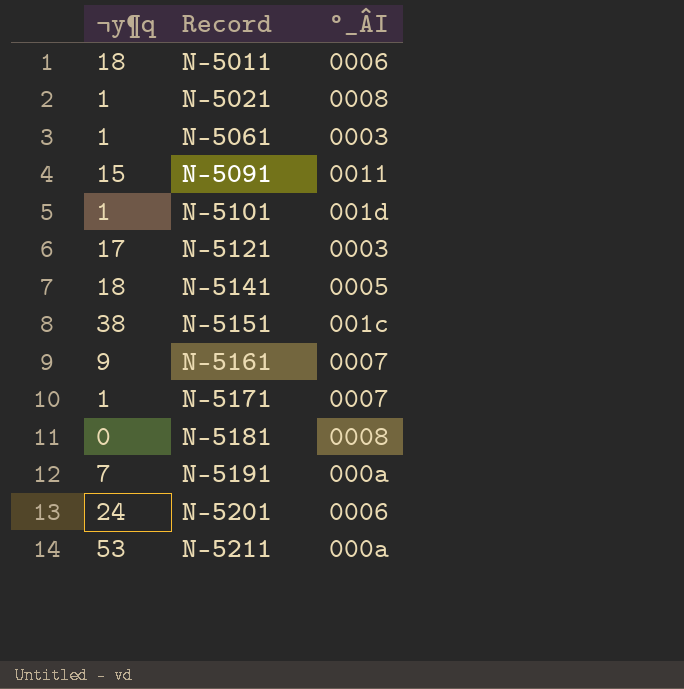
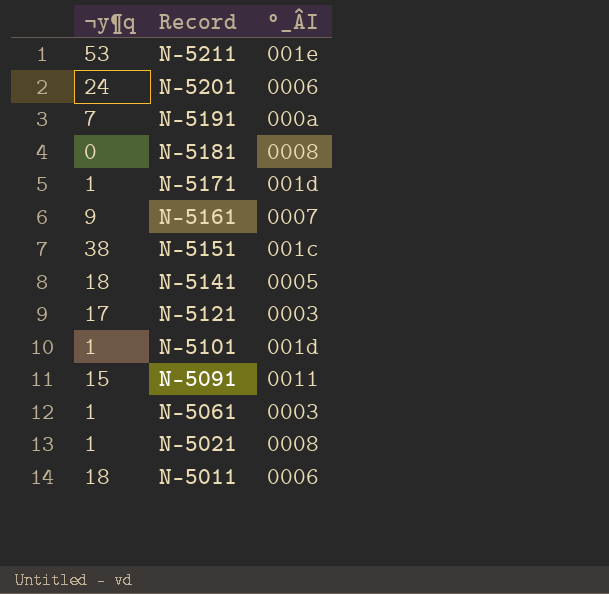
row order: Record ascending -> Record descending
N-5211 | °_ÂI: 000a -> 001e
N-5171 | °_ÂI: 0007 -> 001d

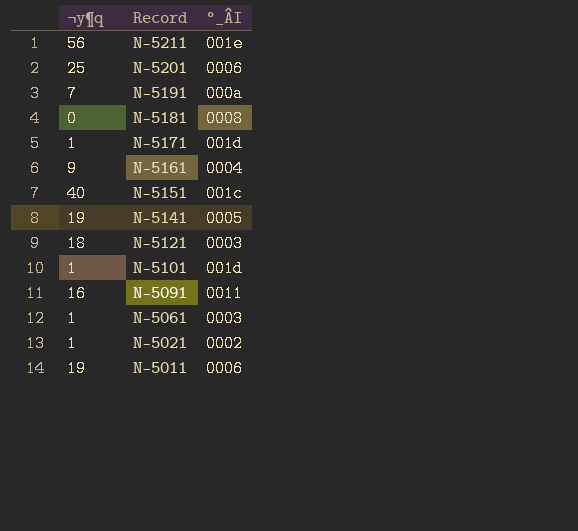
N-5211 | ¬y¶q: 53 -> 56
N-5201 | ¬y¶q: 24 -> 25
N-5161 | °_ÂI: 0007 -> 0004
N-5151 | ¬y¶q: 38 -> 40
N-5141 | ¬y¶q: 18 -> 19
N-5121 | ¬y¶q: 17 -> 18
N-5091 | ¬y¶q: 15 -> 16
N-5021 | °_ÂI: 0008 -> 0002
N-5011 | ¬y¶q: 18 -> 19

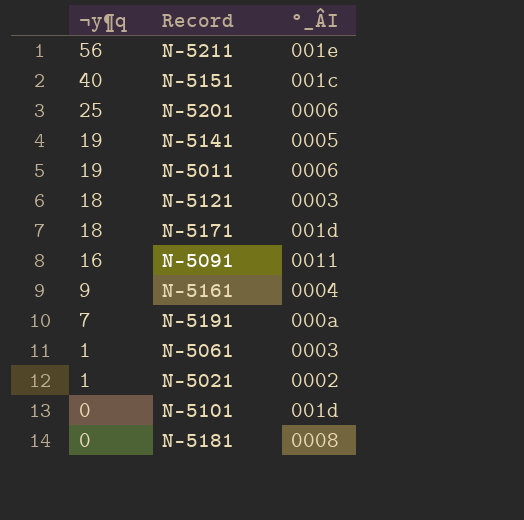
row order: Record descending -> ¬y¶q descending
N-5171 | ¬y¶q: 1 -> 18
N-5101 | ¬y¶q: 1 -> 0

